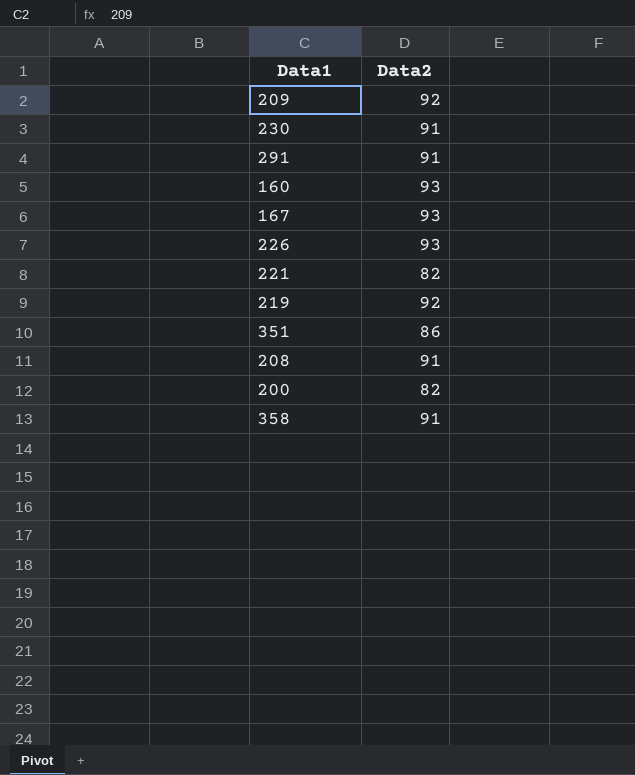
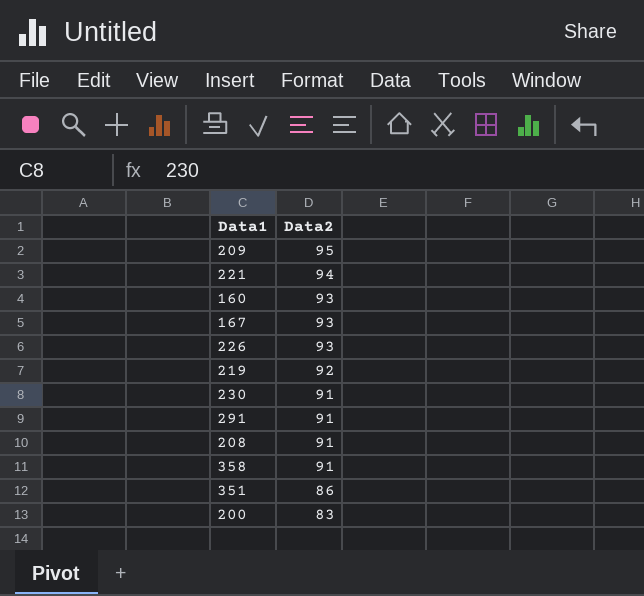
row order: none -> Data2 descending
209 | Data2: 92 -> 95
221 | Data2: 82 -> 94
200 | Data2: 82 -> 83

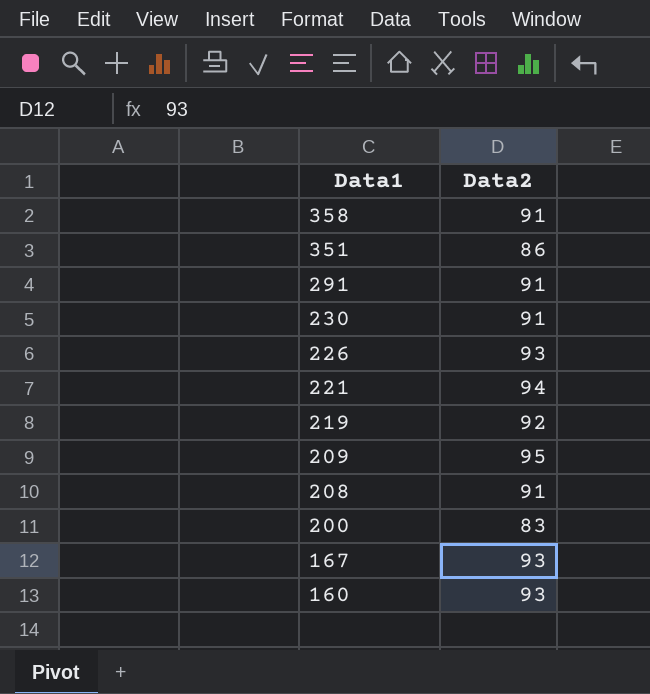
row order: Data2 descending -> Data1 descending

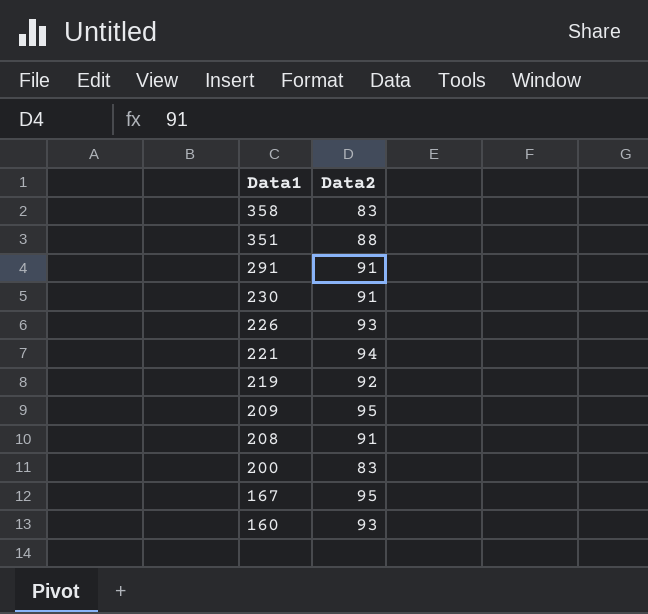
358 | Data2: 91 -> 83
351 | Data2: 86 -> 88
167 | Data2: 93 -> 95

